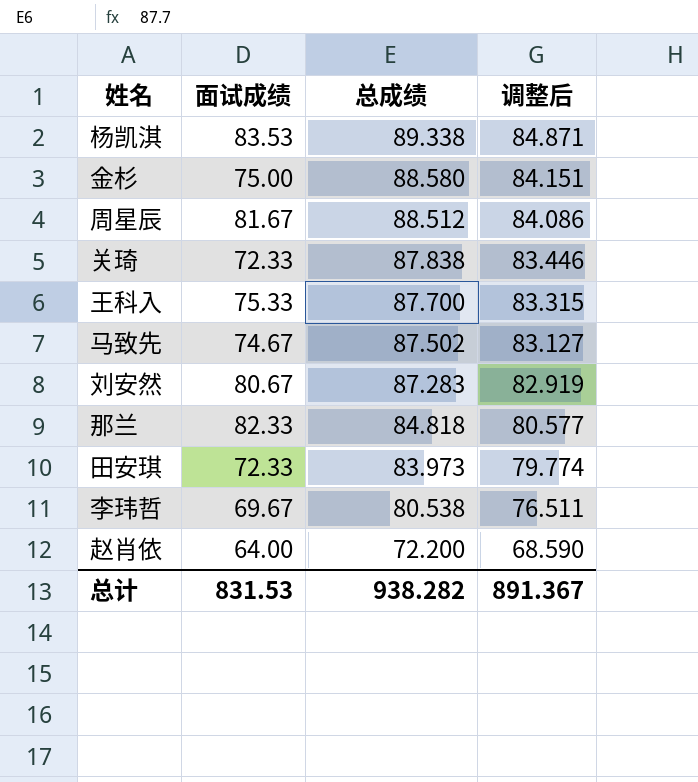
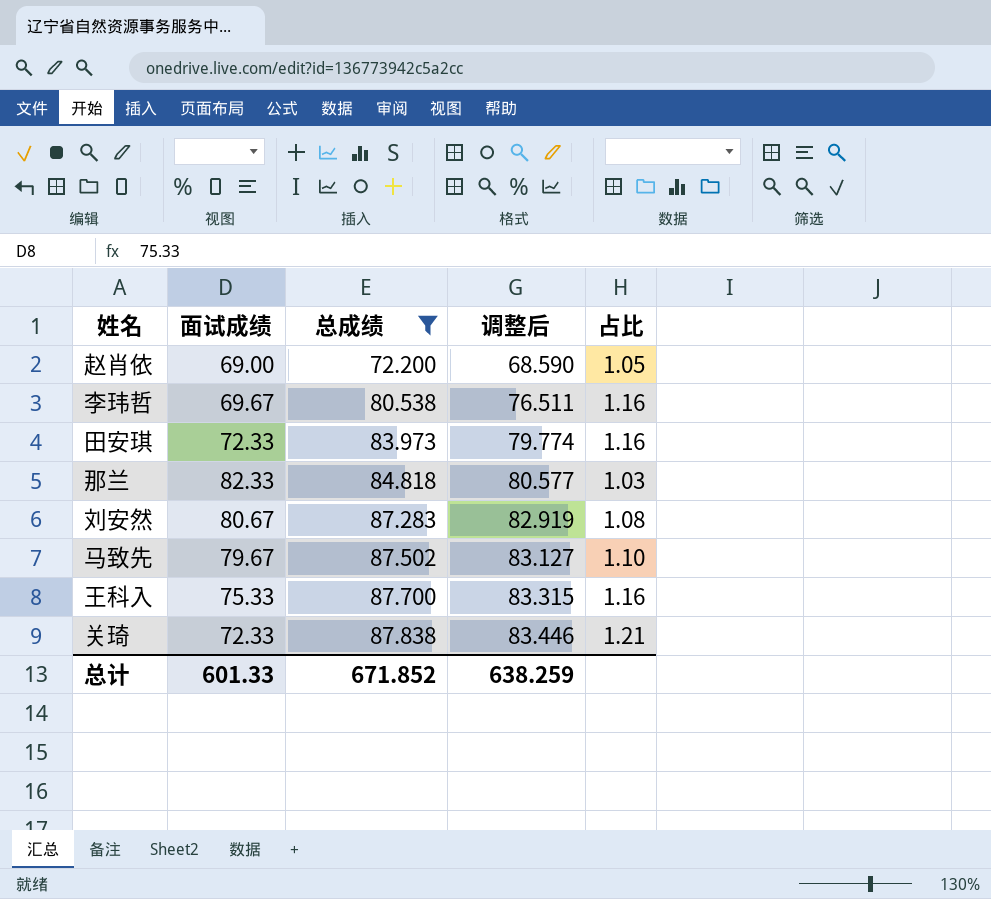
filter: none -> 总成绩 <= 87.838
row order: 总成绩 descending -> 总成绩 ascending
column 占比 | formula: none -> [总成绩] / [面试成绩]
赵肖依 | 面试成绩: 64.00 -> 69.00
马致先 | 面试成绩: 74.67 -> 79.67
总计 | 面试成绩: 831.53 -> 601.33
总计 | 总成绩: 938.282 -> 671.852
总计 | 调整后: 891.367 -> 638.259

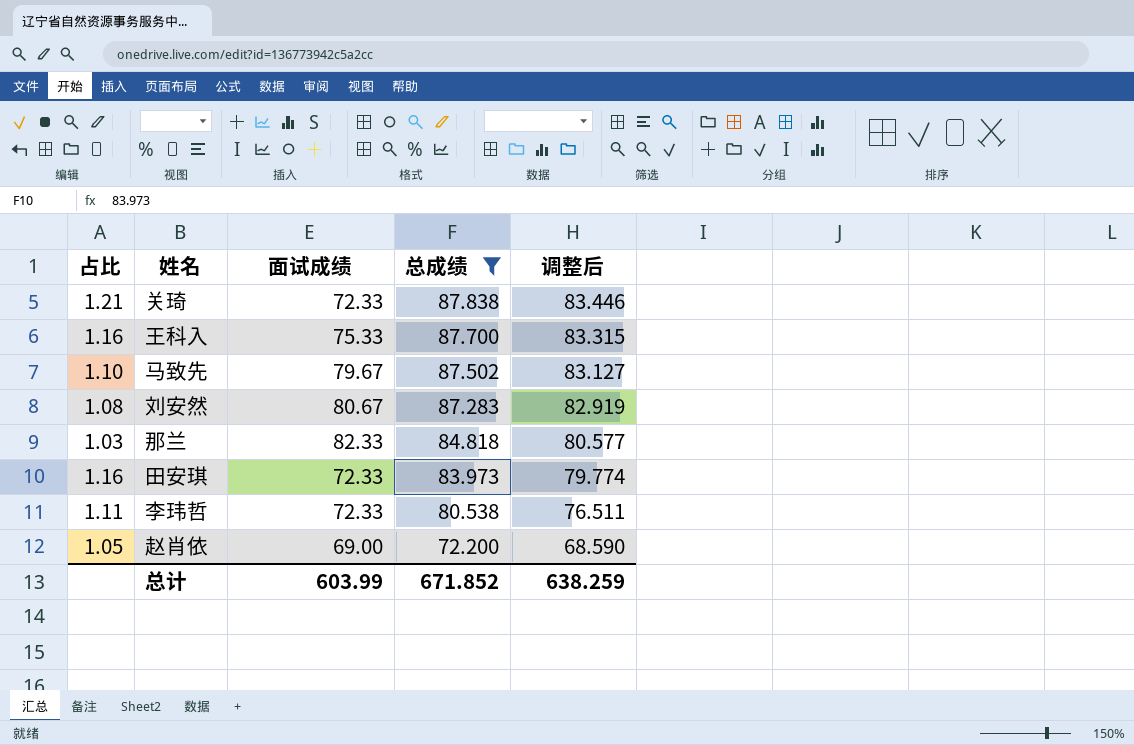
row order: 总成绩 ascending -> 总成绩 descending
column 占比 | position: 5 -> 1
李玮哲 | 占比: 1.16 -> 1.11
李玮哲 | 面试成绩: 69.67 -> 72.33
总计 | 面试成绩: 601.33 -> 603.99

